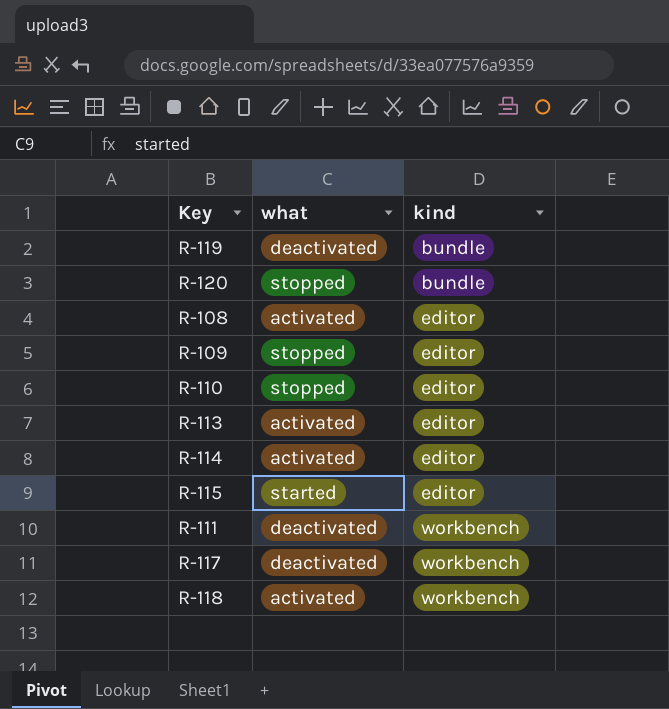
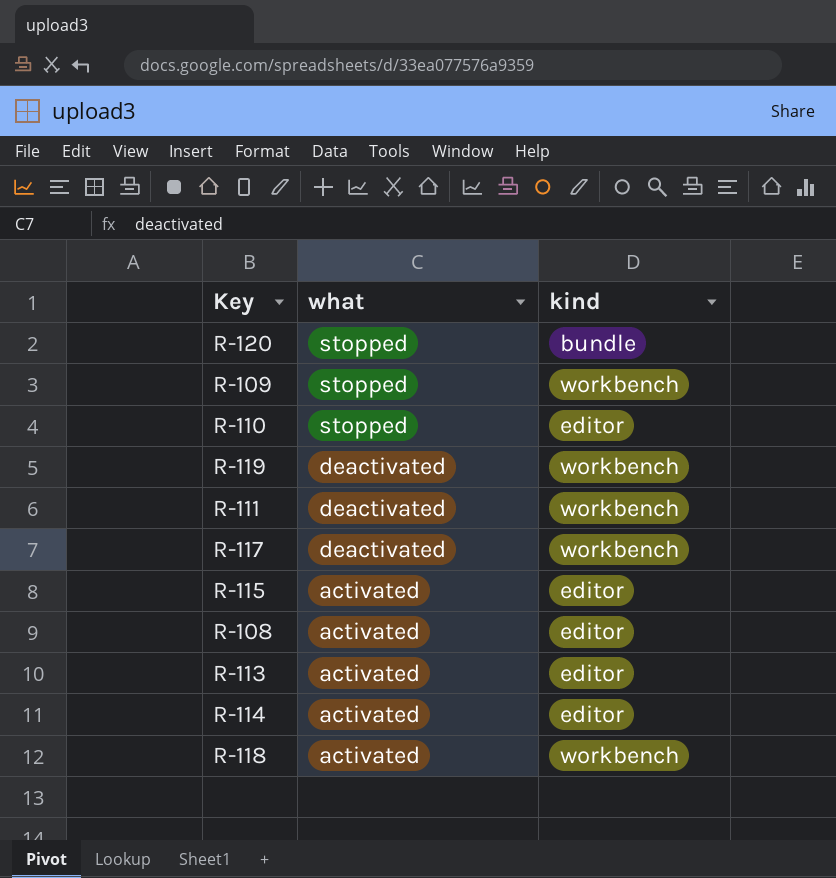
row order: kind ascending -> what descending
R-109 | kind: editor -> workbench
R-119 | kind: bundle -> workbench
R-115 | what: started -> activated

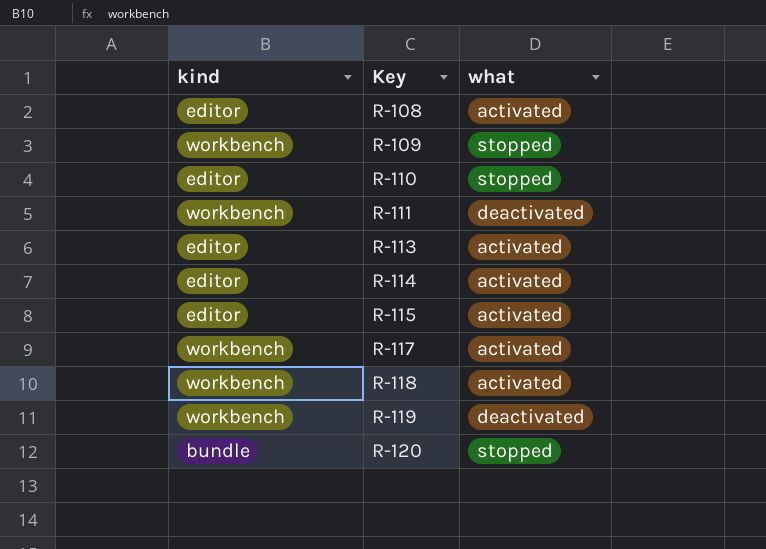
row order: what descending -> Key ascending
column kind | position: 3 -> 1
R-117 | what: deactivated -> activated

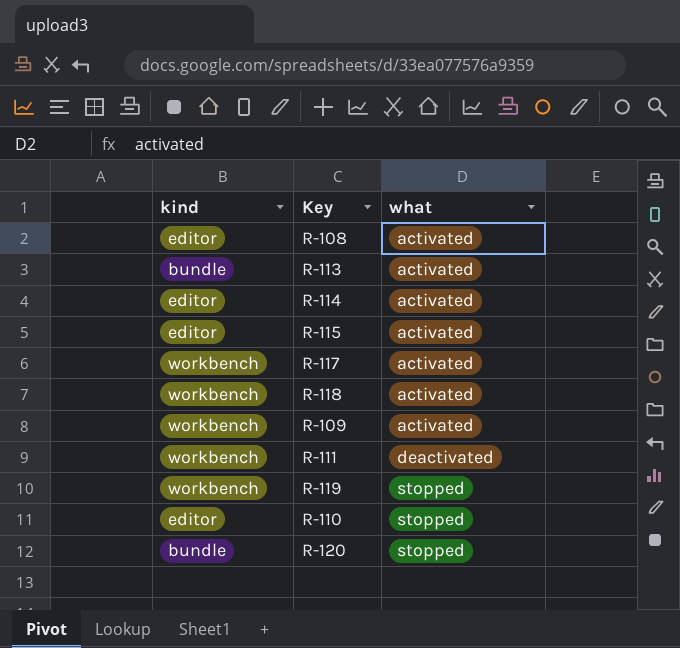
row order: Key ascending -> what ascending
R-113 | kind: editor -> bundle
R-109 | what: stopped -> activated
R-119 | what: deactivated -> stopped

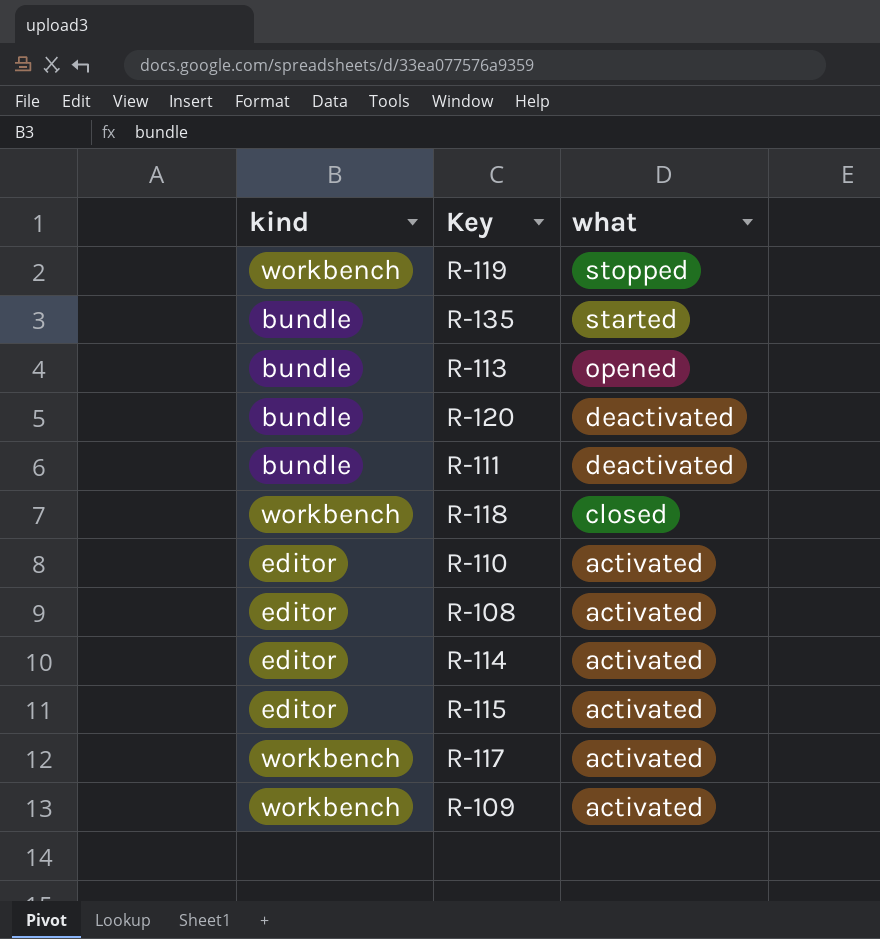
row order: what ascending -> what descending
row R-135: none -> bundle | started
R-113 | what: activated -> opened
R-120 | what: stopped -> deactivated
R-111 | kind: workbench -> bundle
R-118 | what: activated -> closed
R-110 | what: stopped -> activated

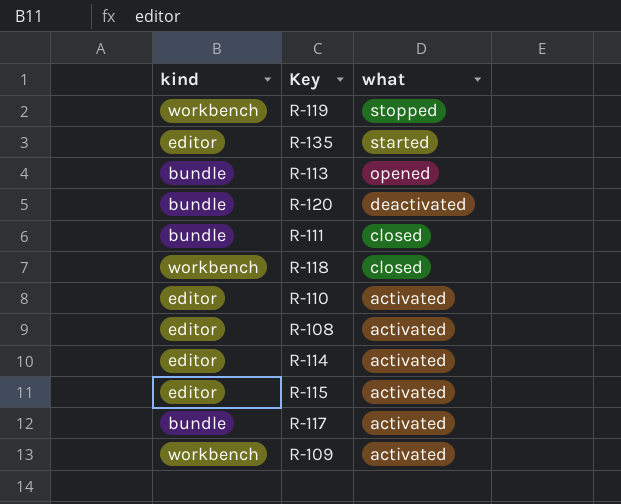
R-135 | kind: bundle -> editor
R-111 | what: deactivated -> closed
R-117 | kind: workbench -> bundle

